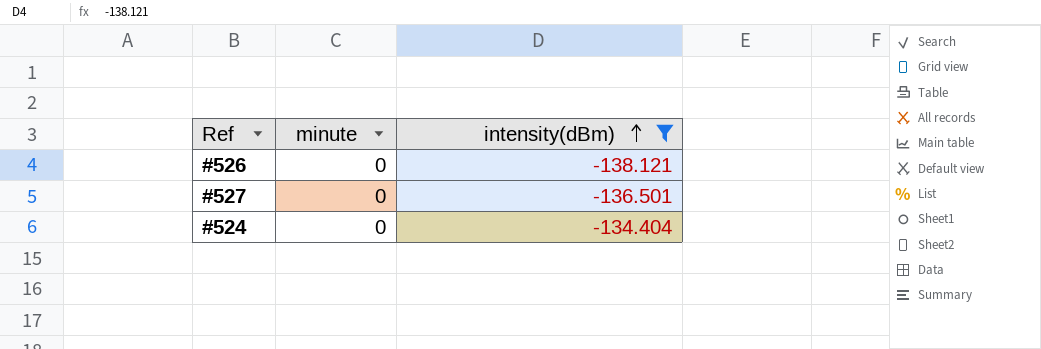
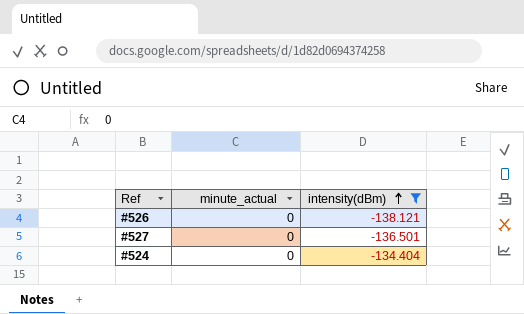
column name: minute -> minute_actual

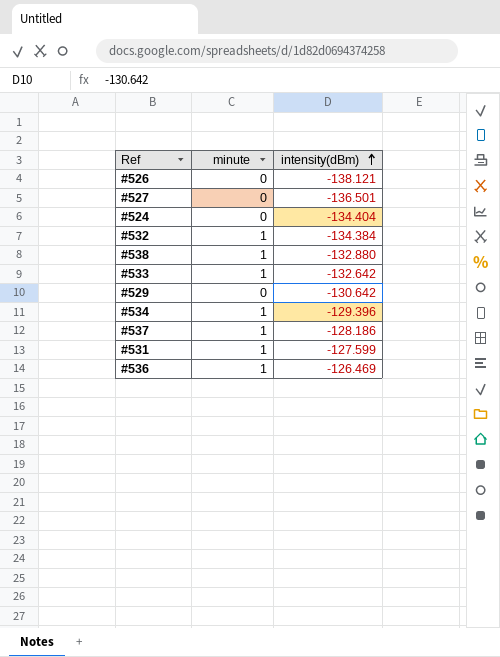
filter: intensity(dBm) <= -134.404 -> none
column name: minute_actual -> minute

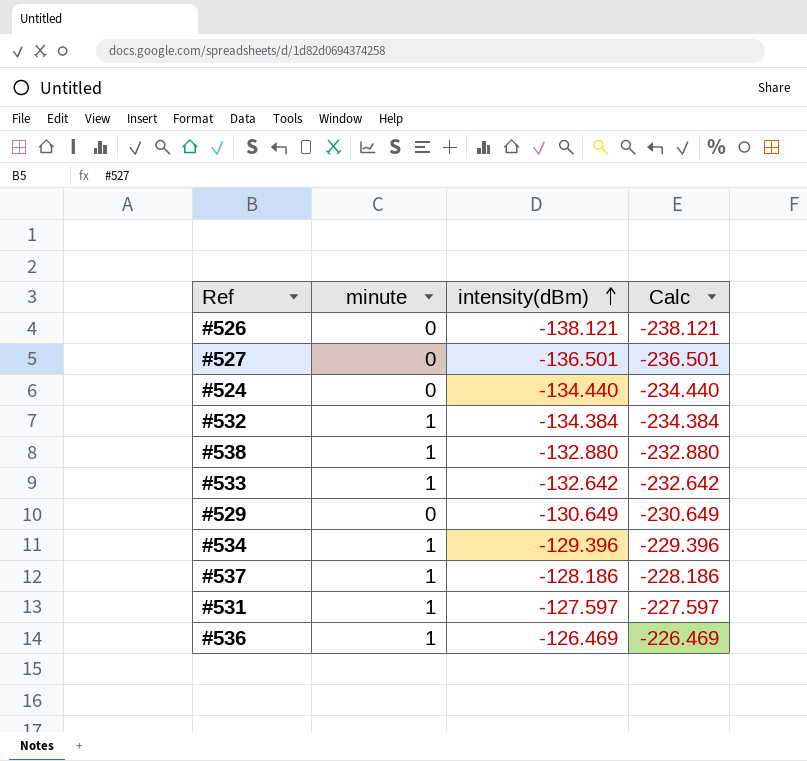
column Calc | formula: none -> [intensity(dBm)] - 100
#524 | intensity(dBm): -134.404 -> -134.440
#529 | intensity(dBm): -130.642 -> -130.649
#531 | intensity(dBm): -127.599 -> -127.597

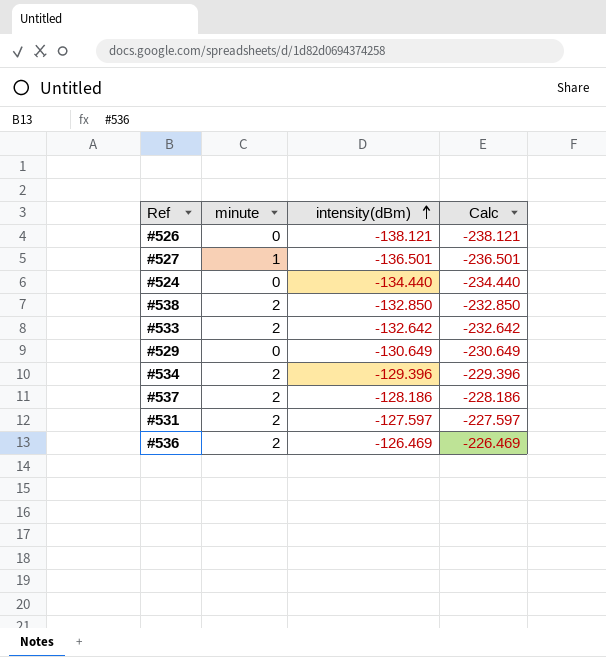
row #532: 1 | -134.384 | -234.384 -> none
#527 | minute: 0 -> 1
#538 | minute: 1 -> 2
#538 | intensity(dBm): -132.880 -> -132.850
#538 | Calc: -232.880 -> -232.850
#533 | minute: 1 -> 2
#534 | minute: 1 -> 2
#537 | minute: 1 -> 2
#531 | minute: 1 -> 2
#536 | minute: 1 -> 2

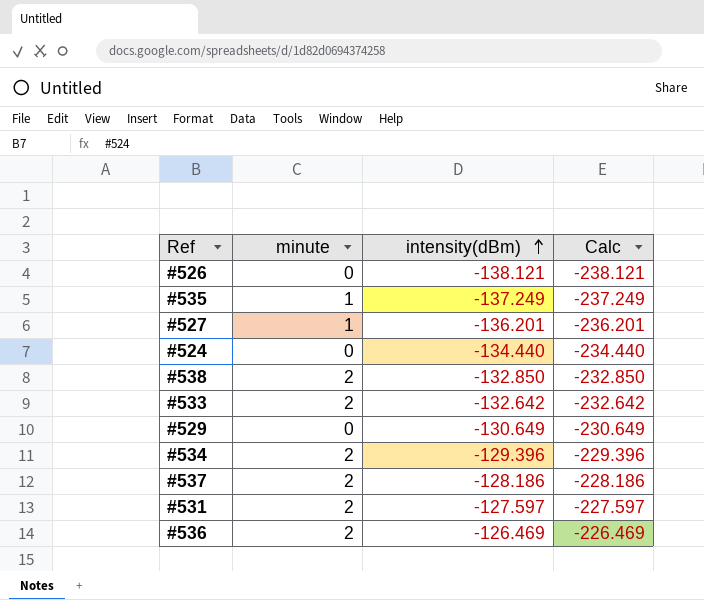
row #535: none -> 1 | -137.249 | -237.249
#527 | intensity(dBm): -136.501 -> -136.201
#527 | Calc: -236.501 -> -236.201

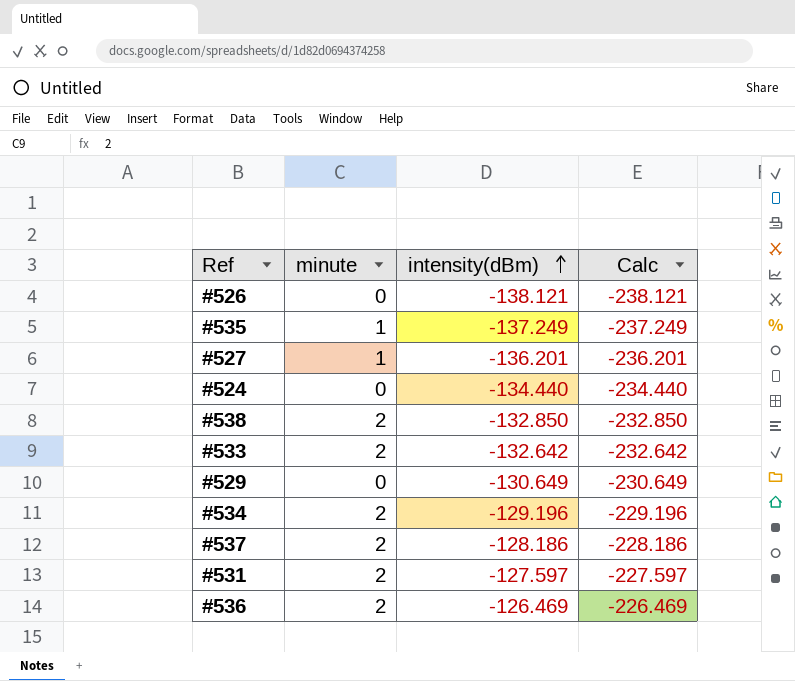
#534 | intensity(dBm): -129.396 -> -129.196
#534 | Calc: -229.396 -> -229.196

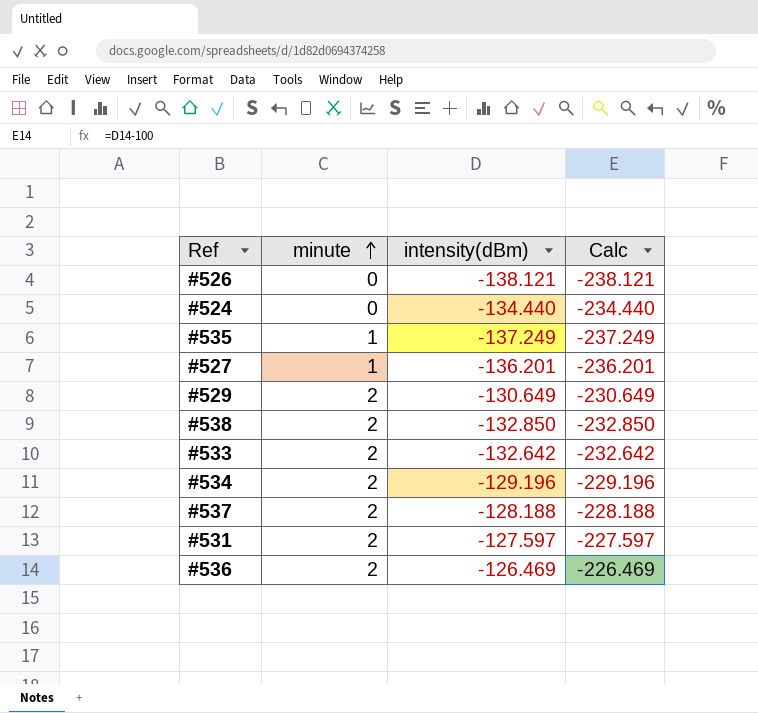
row order: intensity(dBm) ascending -> minute ascending
#529 | minute: 0 -> 2
#537 | intensity(dBm): -128.186 -> -128.188
#537 | Calc: -228.186 -> -228.188

